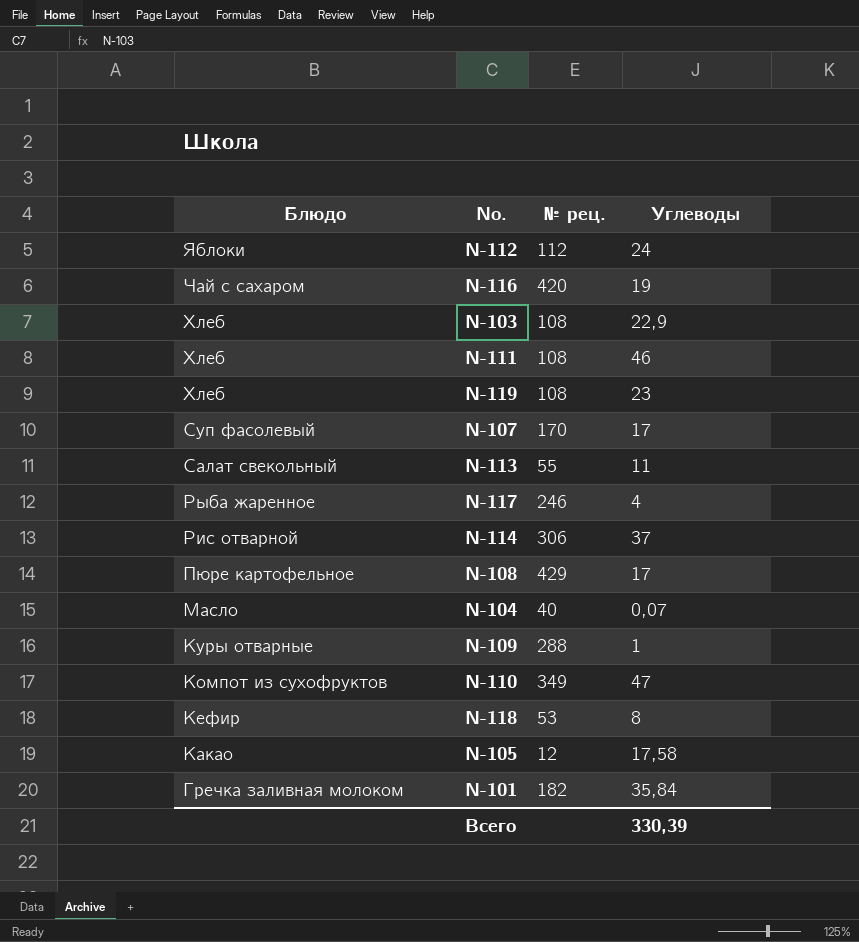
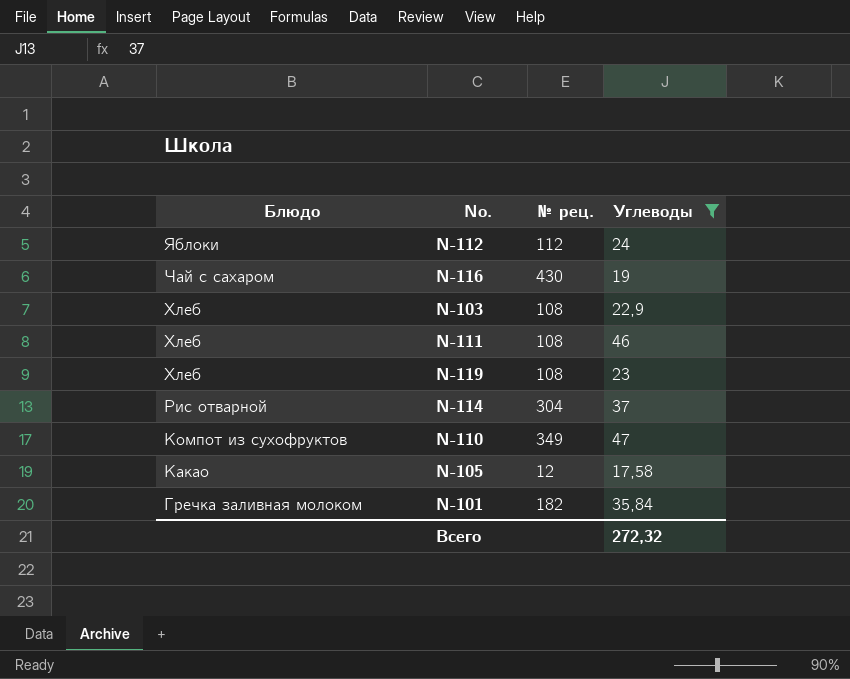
filter: none -> Углеводы >= 17,58
N-116 | № рец.: 420 -> 430
N-114 | № рец.: 306 -> 304
Всего | Углеводы: 330,39 -> 272,32

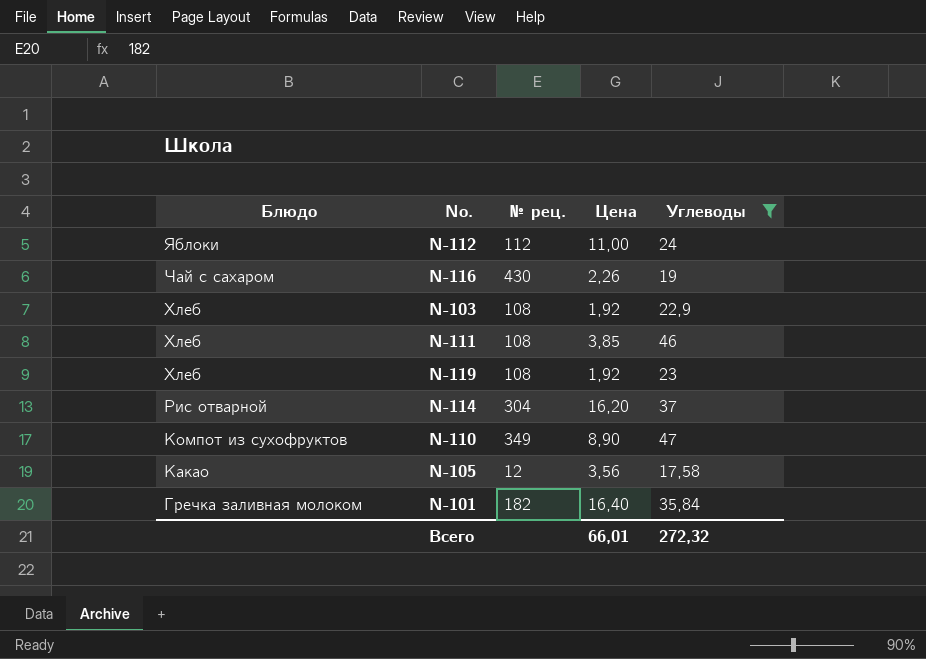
column Цена | position: none -> 4

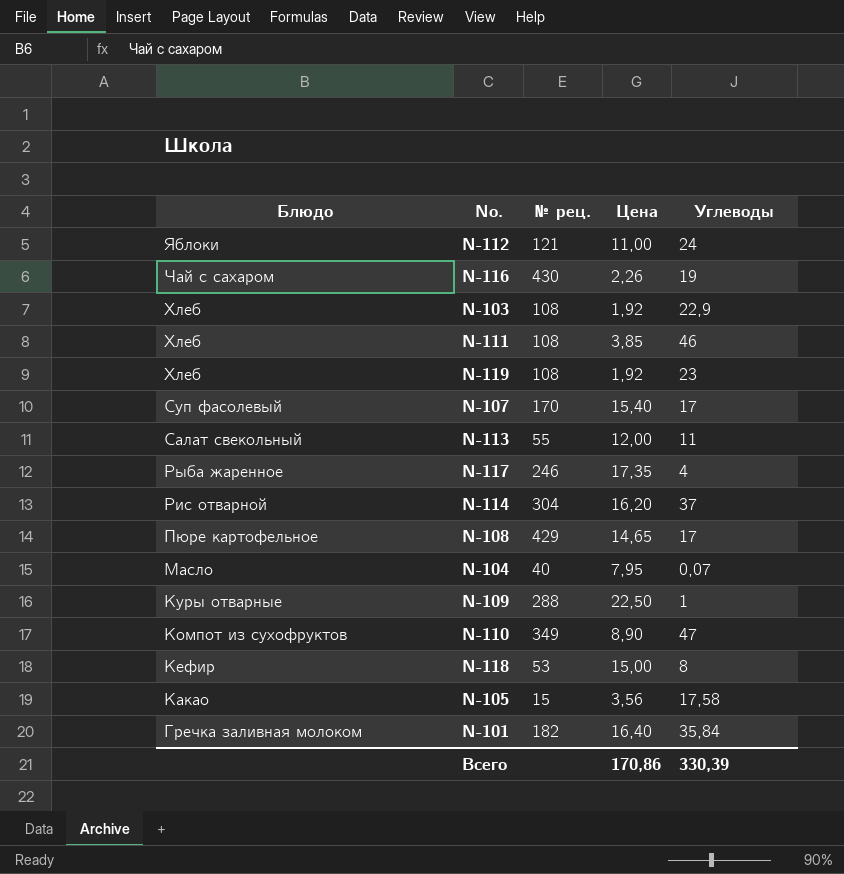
filter: Углеводы >= 17,58 -> none
N-112 | № рец.: 112 -> 121
N-105 | № рец.: 12 -> 15
Всего | Цена: 66,01 -> 170,86
Всего | Углеводы: 272,32 -> 330,39

